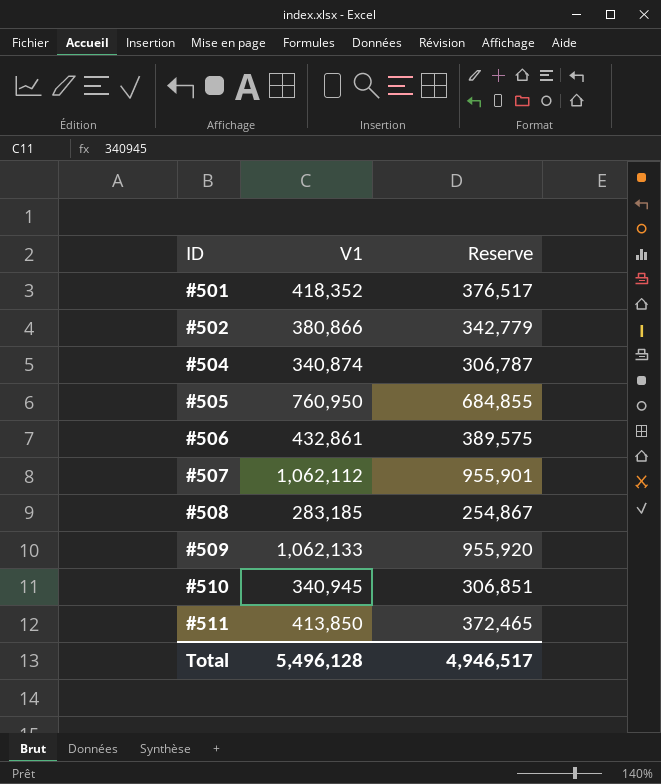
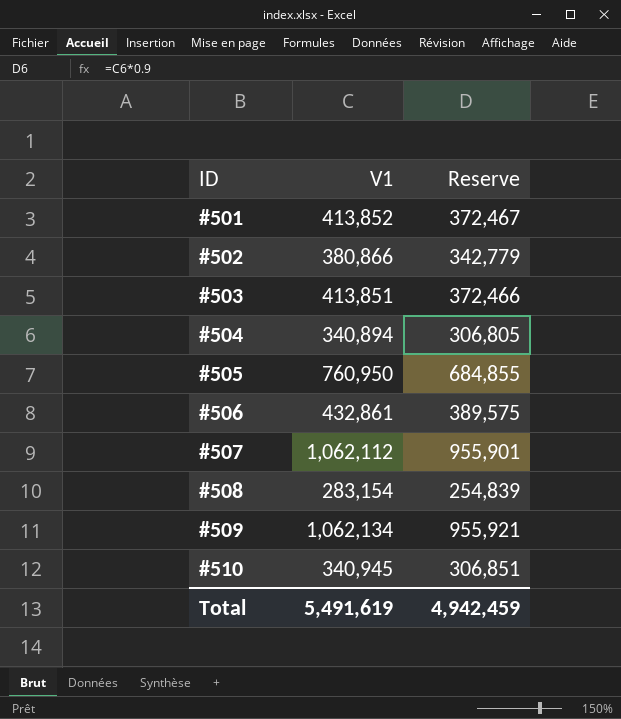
row #511: 413,850 | 372,465 -> none
#501 | V1: 418,352 -> 413,852
#501 | Reserve: 376,517 -> 372,467
row #503: none -> 413,851 | 372,466
#504 | V1: 340,874 -> 340,894
#504 | Reserve: 306,787 -> 306,805
#508 | V1: 283,185 -> 283,154
#508 | Reserve: 254,867 -> 254,839
#509 | V1: 1,062,133 -> 1,062,134
#509 | Reserve: 955,920 -> 955,921
Total | V1: 5,496,128 -> 5,491,619
Total | Reserve: 4,946,517 -> 4,942,459

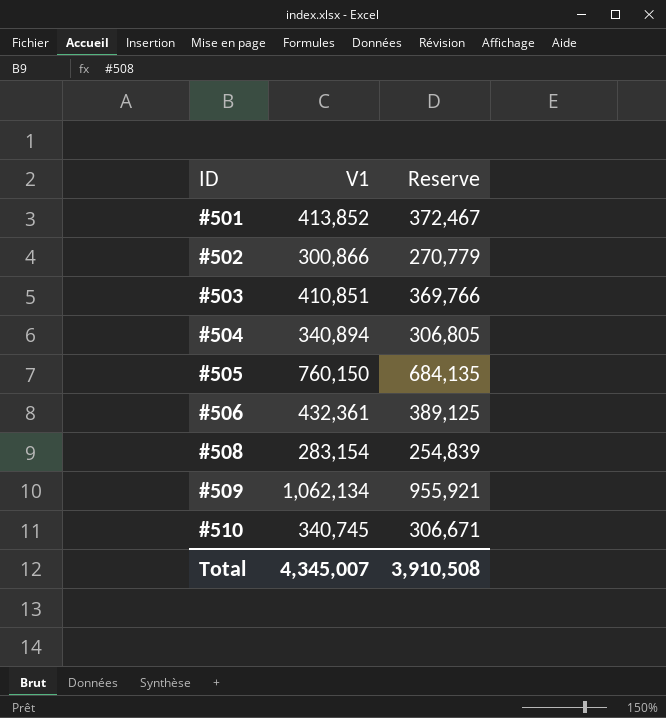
row #507: 1,062,112 | 955,901 -> none
#502 | V1: 380,866 -> 300,866
#502 | Reserve: 342,779 -> 270,779
#503 | V1: 413,851 -> 410,851
#503 | Reserve: 372,466 -> 369,766
#505 | V1: 760,950 -> 760,150
#505 | Reserve: 684,855 -> 684,135
#506 | V1: 432,861 -> 432,361
#506 | Reserve: 389,575 -> 389,125
#510 | V1: 340,945 -> 340,745
#510 | Reserve: 306,851 -> 306,671
Total | V1: 5,491,619 -> 4,345,007
Total | Reserve: 4,942,459 -> 3,910,508

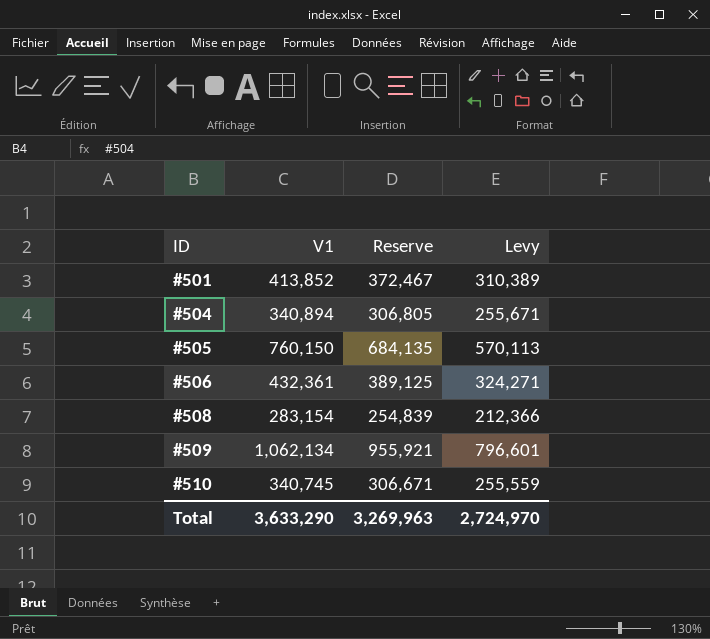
column Levy | formula: none -> [V1] * 0.75
row #502: 300,866 | 270,779 -> none
row #503: 410,851 | 369,766 -> none
Total | V1: 4,345,007 -> 3,633,290
Total | Reserve: 3,910,508 -> 3,269,963

